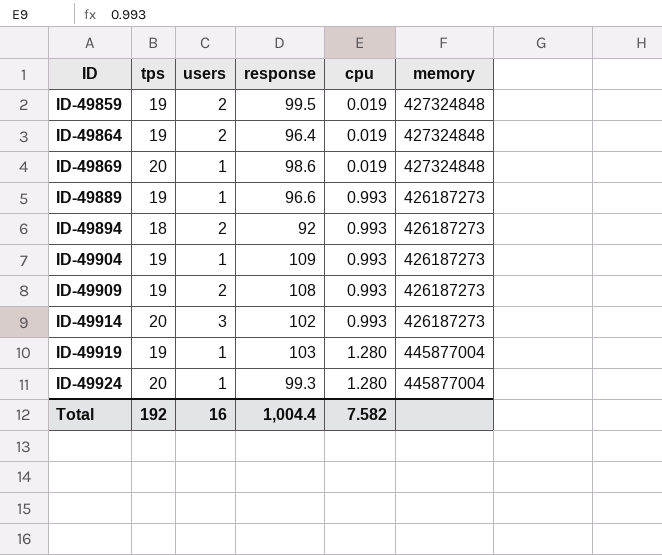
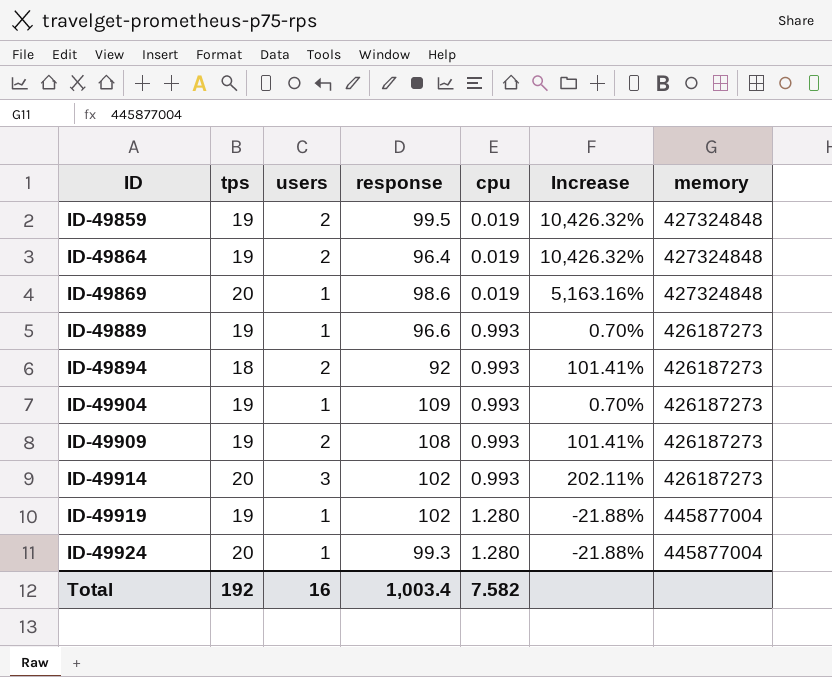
column Increase | formula: none -> ([users] - [cpu]) / [cpu]
ID-49919 | response: 103 -> 102
Total | response: 1,004.4 -> 1,003.4

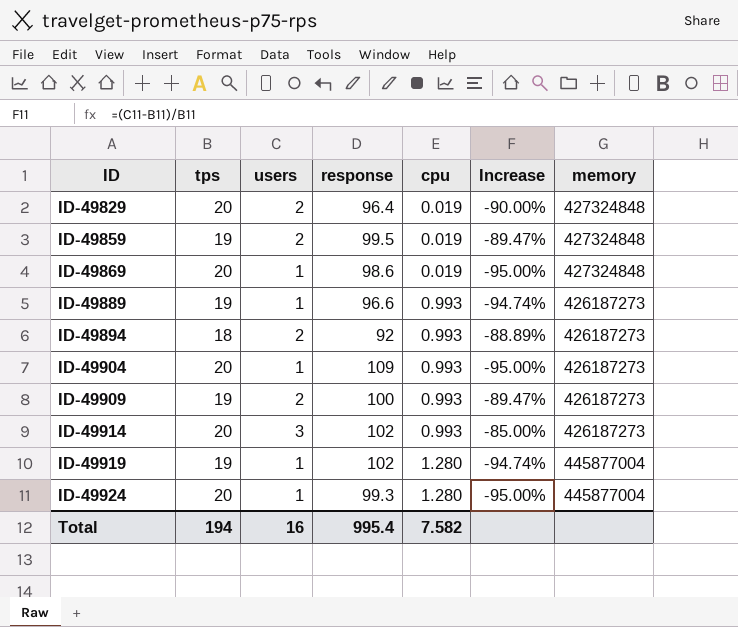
column Increase | formula: ([users] - [cpu]) / [cpu] -> ([users] - [tps]) / [tps]
row ID-49864: 19 | 2 | 96.4 | 0.019 | 10,426.32% | 427324848 -> none
row ID-49829: none -> 20 | 2 | 96.4 | 0.019 | -90.00% | 427324848
ID-49904 | tps: 19 -> 20
ID-49909 | response: 108 -> 100
Total | tps: 192 -> 194
Total | response: 1,003.4 -> 995.4

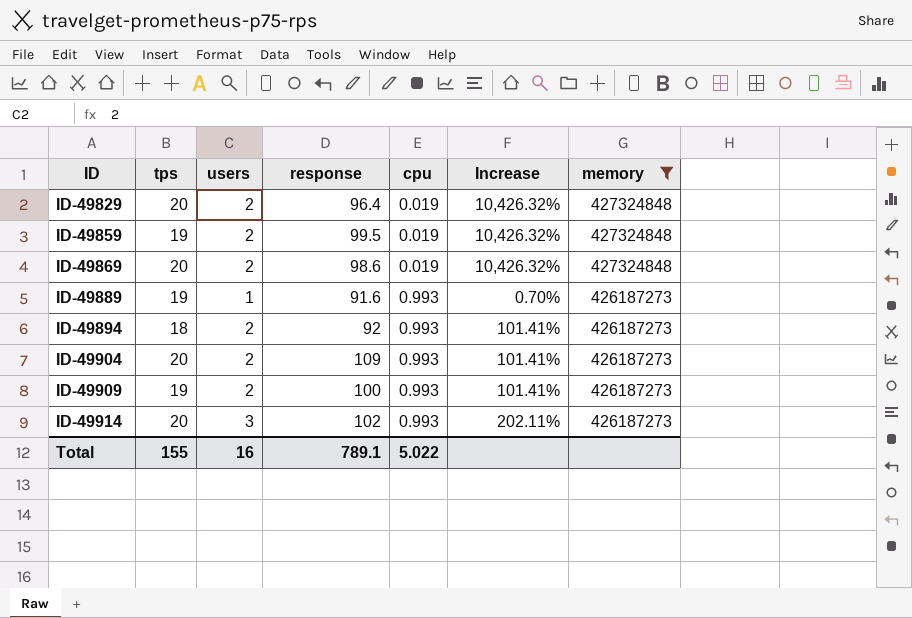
filter: none -> memory != 445877004
column Increase | formula: ([users] - [tps]) / [tps] -> ([users] - [cpu]) / [cpu]
ID-49869 | users: 1 -> 2
ID-49889 | response: 96.6 -> 91.6
ID-49904 | users: 1 -> 2
Total | tps: 194 -> 155
Total | response: 995.4 -> 789.1
Total | cpu: 7.582 -> 5.022

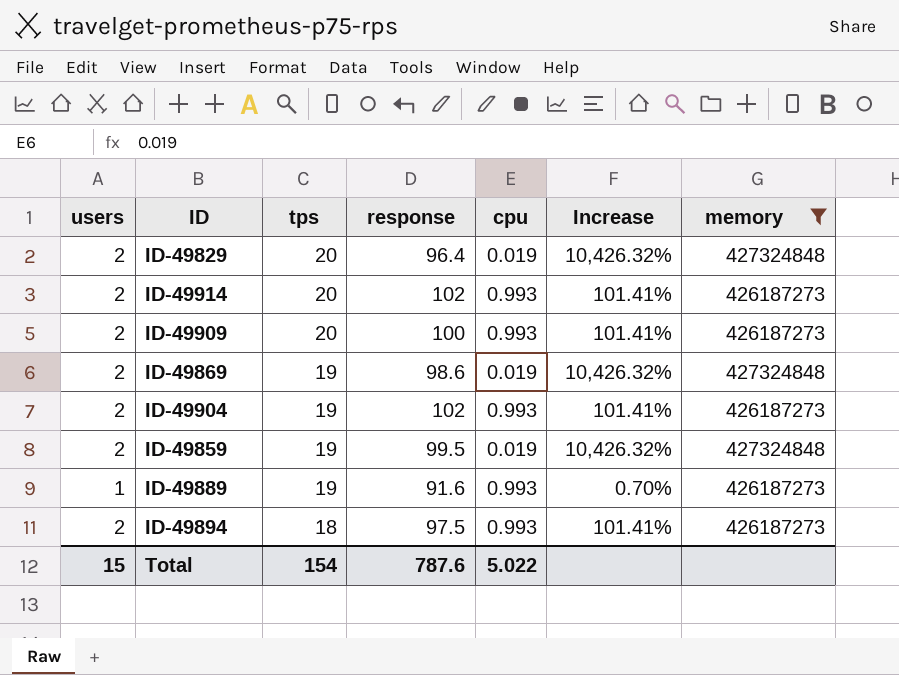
row order: ID ascending -> tps descending
column users | position: 3 -> 1
ID-49914 | users: 3 -> 2
ID-49914 | Increase: 202.11% -> 101.41%
ID-49909 | tps: 19 -> 20
ID-49869 | tps: 20 -> 19
ID-49904 | tps: 20 -> 19
ID-49904 | response: 109 -> 102
ID-49894 | response: 92 -> 97.5
Total | users: 16 -> 15
Total | tps: 155 -> 154
Total | response: 789.1 -> 787.6

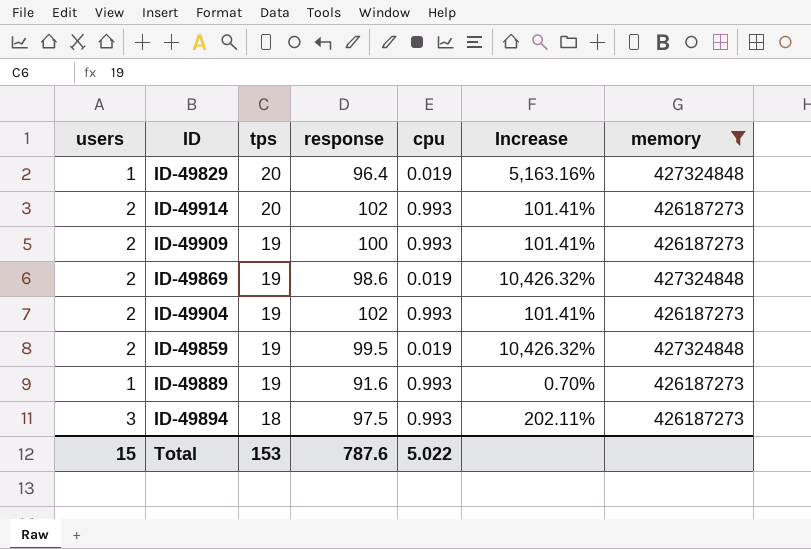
ID-49829 | users: 2 -> 1
ID-49829 | Increase: 10,426.32% -> 5,163.16%
ID-49909 | tps: 20 -> 19
ID-49894 | users: 2 -> 3
ID-49894 | Increase: 101.41% -> 202.11%
Total | tps: 154 -> 153

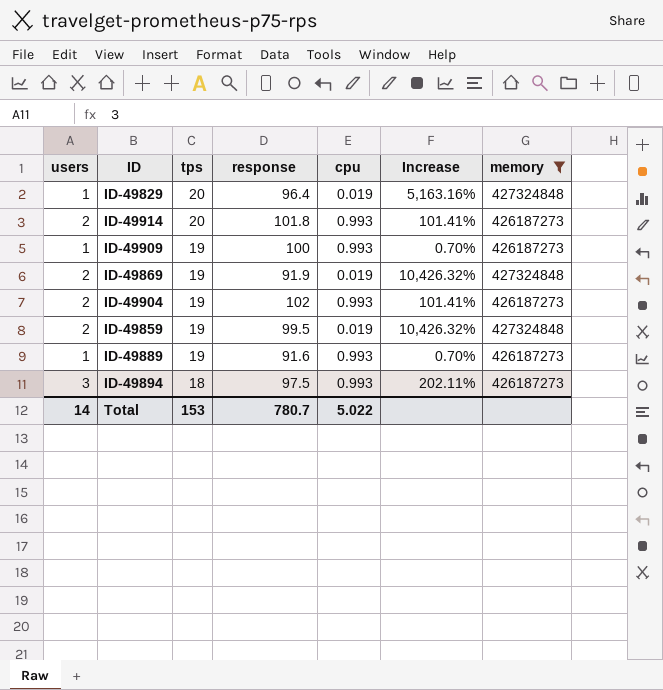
ID-49914 | response: 102 -> 101.8
ID-49909 | users: 2 -> 1
ID-49909 | Increase: 101.41% -> 0.70%
ID-49869 | response: 98.6 -> 91.9
Total | users: 15 -> 14
Total | response: 787.6 -> 780.7

